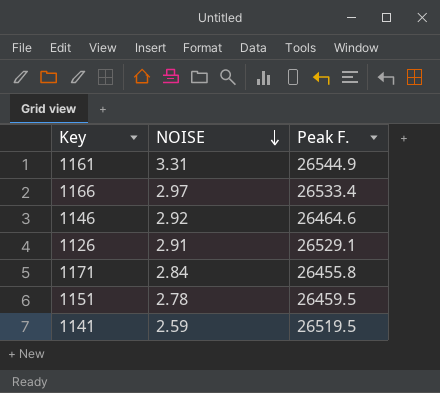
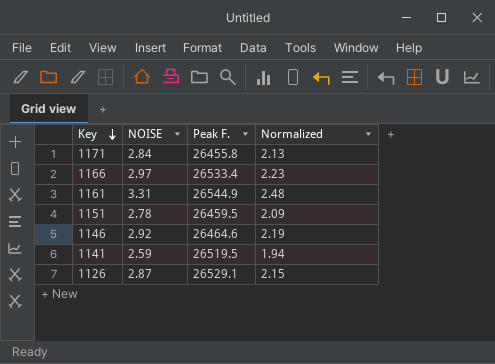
row order: NOISE descending -> Key descending
column Normalized | formula: none -> [NOISE] * 0.75
1126 | NOISE: 2.91 -> 2.87

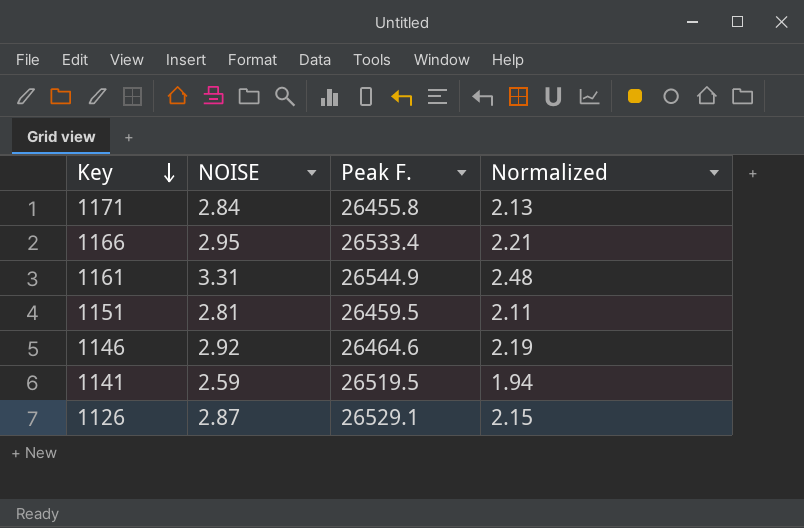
1166 | NOISE: 2.97 -> 2.95
1166 | Normalized: 2.23 -> 2.21
1151 | NOISE: 2.78 -> 2.81
1151 | Normalized: 2.09 -> 2.11

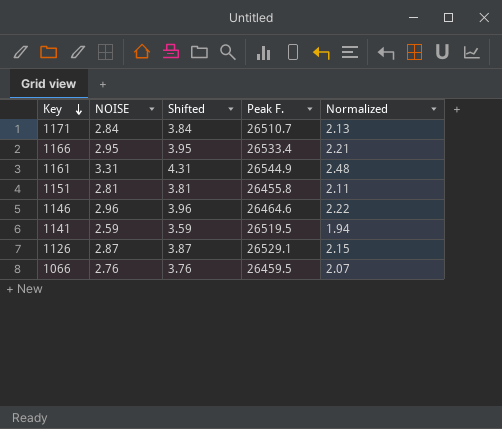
column Shifted | formula: none -> [NOISE] + 1
1171 | Peak F.: 26455.8 -> 26510.7
1151 | Peak F.: 26459.5 -> 26455.8
1146 | NOISE: 2.92 -> 2.96
1146 | Normalized: 2.19 -> 2.22
row 1066: none -> 2.76 | 3.76 | 26459.5 | 2.07

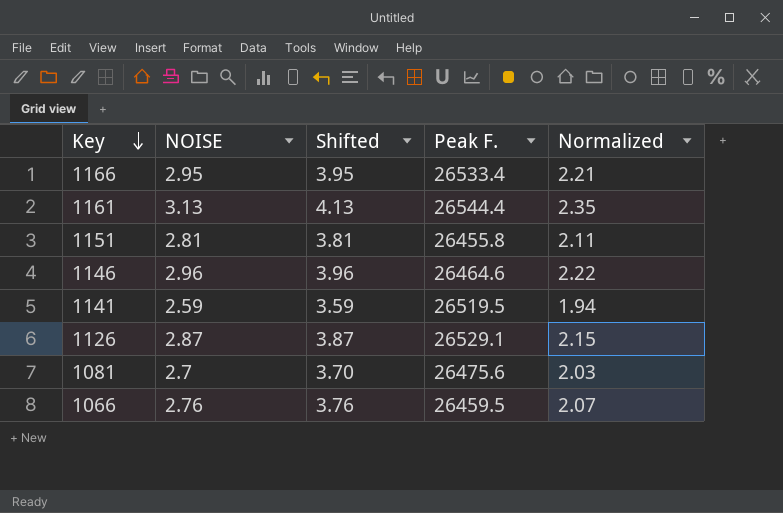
row 1171: 2.84 | 3.84 | 26510.7 | 2.13 -> none
1161 | NOISE: 3.31 -> 3.13
1161 | Shifted: 4.31 -> 4.13
1161 | Peak F.: 26544.9 -> 26544.4
1161 | Normalized: 2.48 -> 2.35
row 1081: none -> 2.7 | 3.70 | 26475.6 | 2.03

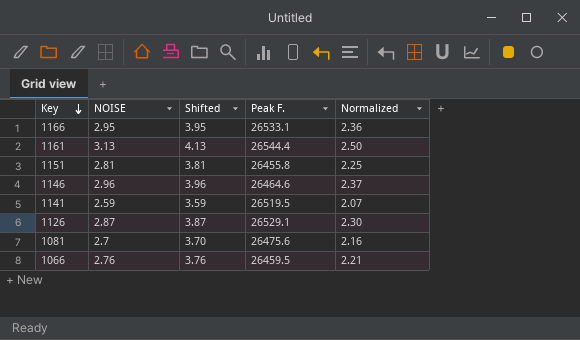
column Normalized | formula: [NOISE] * 0.75 -> [NOISE] * 0.8
1166 | Peak F.: 26533.4 -> 26533.1

